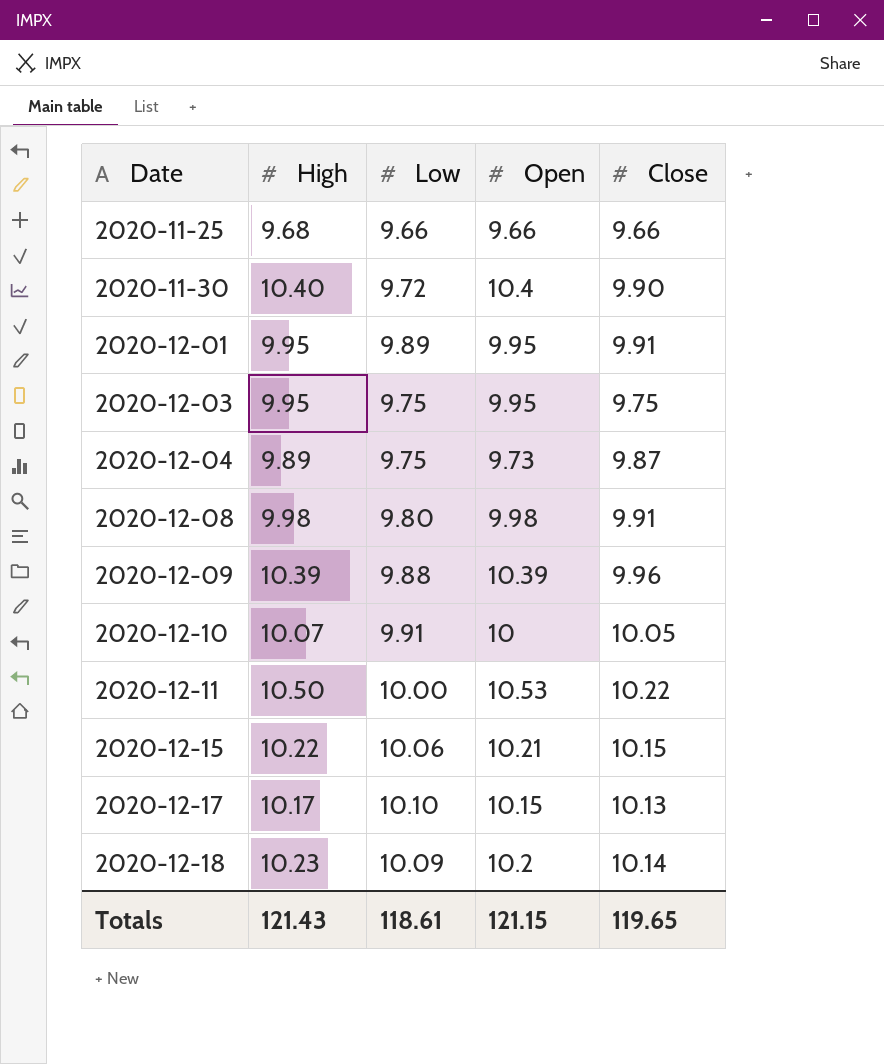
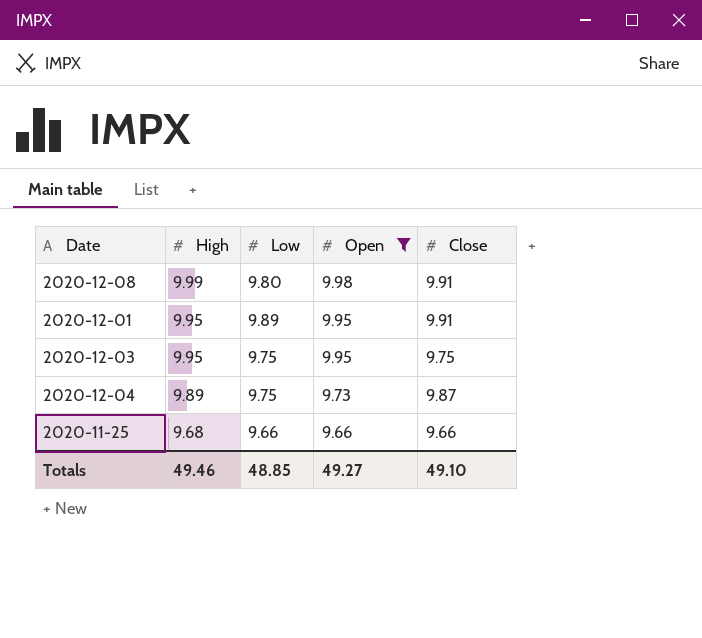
filter: none -> Open <= 9.98
row order: Date ascending -> High descending
2020-12-08 | High: 9.98 -> 9.99
Totals | High: 121.43 -> 49.46
Totals | Low: 118.61 -> 48.85
Totals | Open: 121.15 -> 49.27
Totals | Close: 119.65 -> 49.10

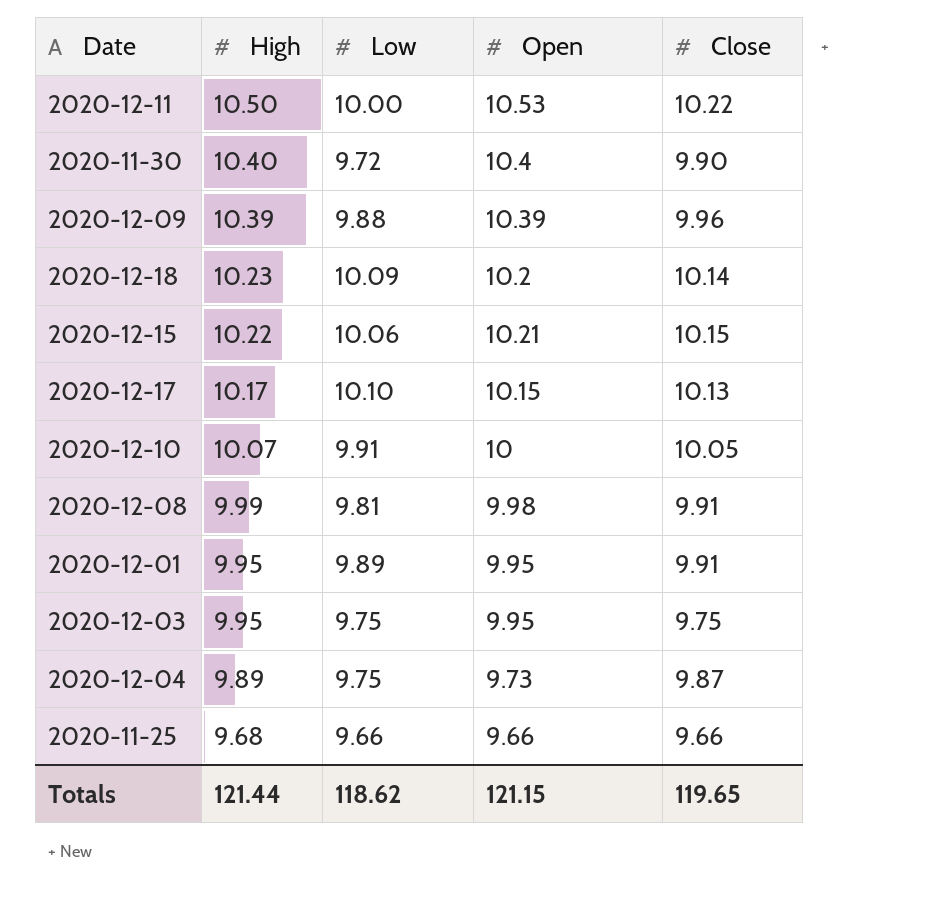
filter: Open <= 9.98 -> none
2020-12-08 | Low: 9.80 -> 9.81
Totals | High: 49.46 -> 121.44
Totals | Low: 48.85 -> 118.62
Totals | Open: 49.27 -> 121.15
Totals | Close: 49.10 -> 119.65

